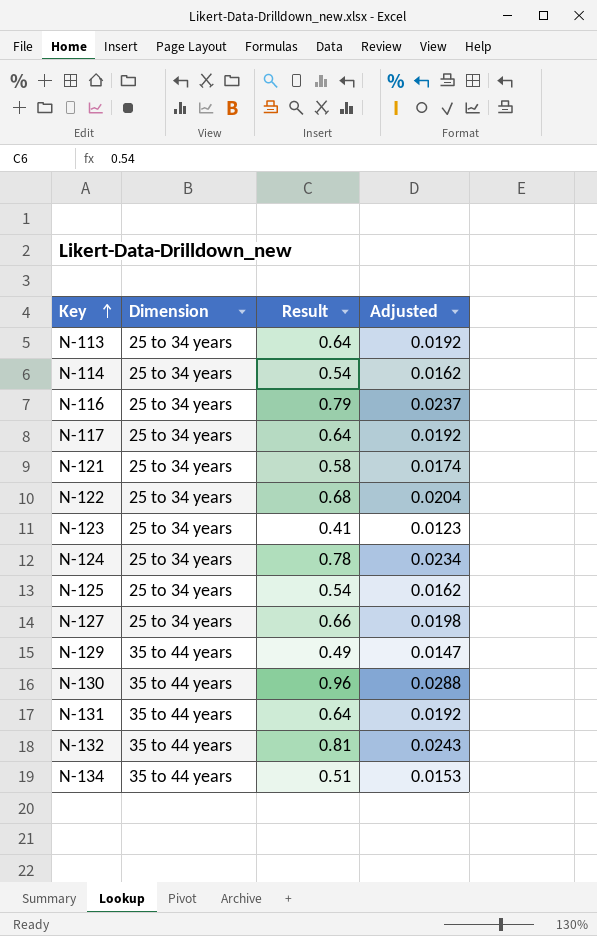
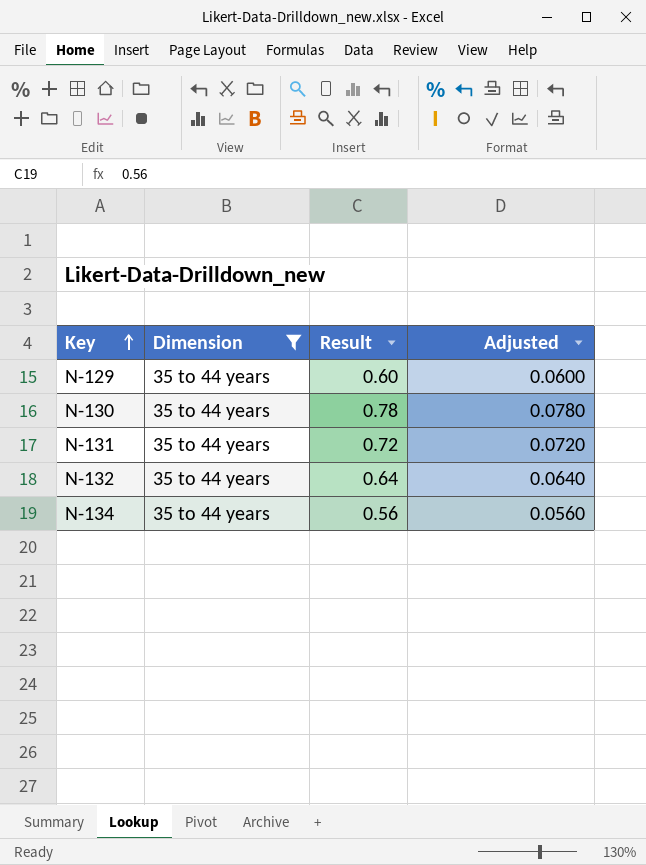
filter: none -> Dimension = 35 to 44 years
column Adjusted | formula: [Result] * 0.03 -> [Result] * 0.1
N-129 | Result: 0.49 -> 0.60
N-130 | Result: 0.96 -> 0.78
N-131 | Result: 0.64 -> 0.72
N-132 | Result: 0.81 -> 0.64
N-134 | Result: 0.51 -> 0.56

